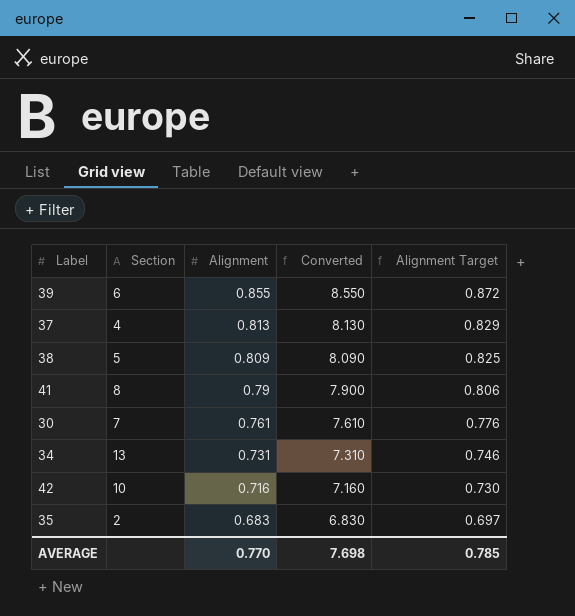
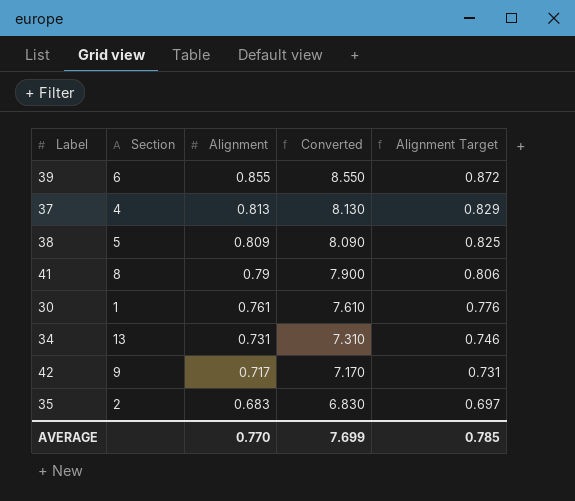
30 | Section: 7 -> 1
42 | Section: 10 -> 9
42 | Alignment: 0.716 -> 0.717
42 | Converted: 7.160 -> 7.170
42 | Alignment Target: 0.730 -> 0.731
AVERAGE | Converted: 7.698 -> 7.699

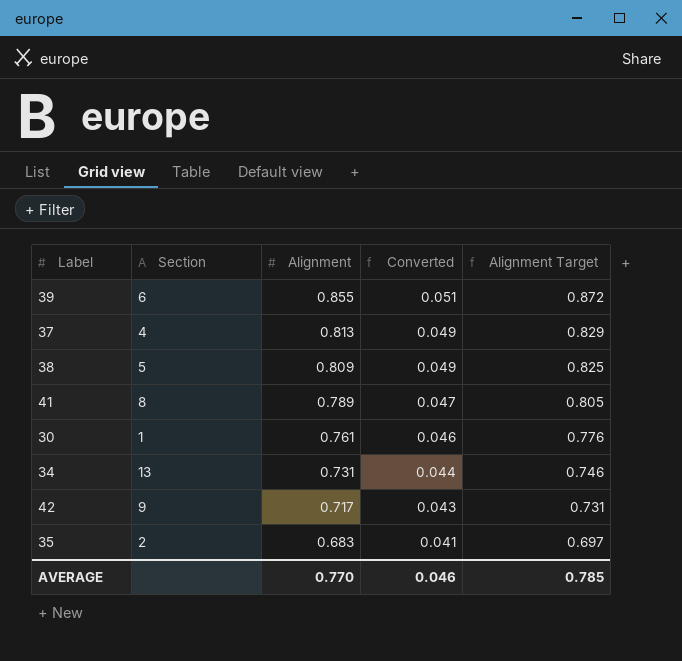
column Converted | formula: [Alignment] * 10 -> [Alignment] * 0.06
41 | Alignment: 0.79 -> 0.789
41 | Alignment Target: 0.806 -> 0.805
AVERAGE | Converted: 7.699 -> 0.046

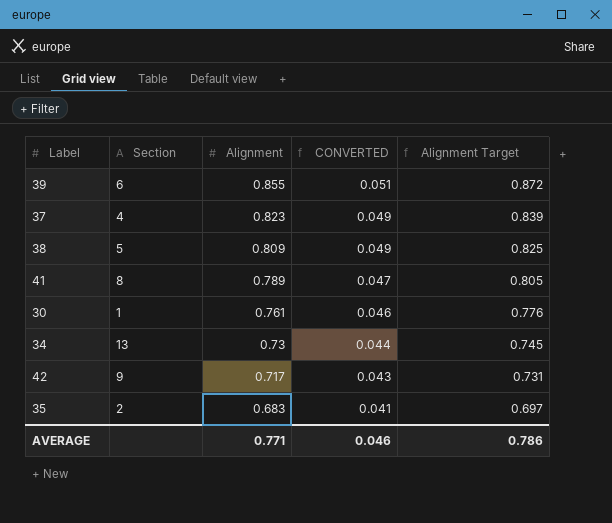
column name: Converted -> CONVERTED
37 | Alignment: 0.813 -> 0.823
37 | Alignment Target: 0.829 -> 0.839
34 | Alignment: 0.731 -> 0.73
34 | Alignment Target: 0.746 -> 0.745
AVERAGE | Alignment: 0.770 -> 0.771
AVERAGE | Alignment Target: 0.785 -> 0.786

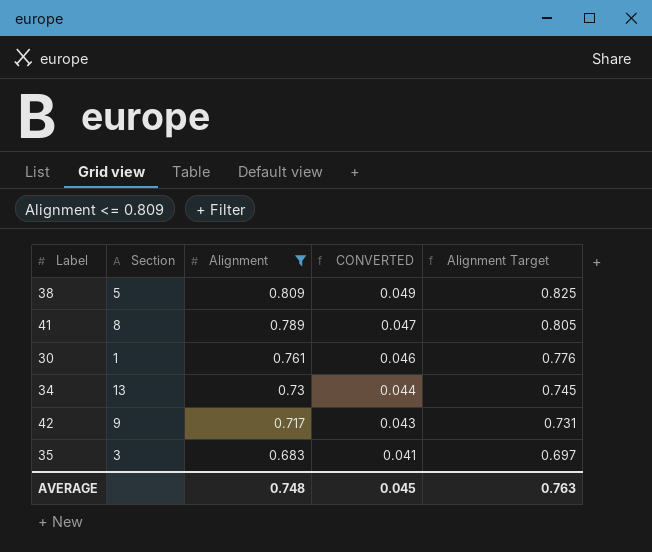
filter: none -> Alignment <= 0.809
35 | Section: 2 -> 3
AVERAGE | Alignment: 0.771 -> 0.748
AVERAGE | CONVERTED: 0.046 -> 0.045
AVERAGE | Alignment Target: 0.786 -> 0.763

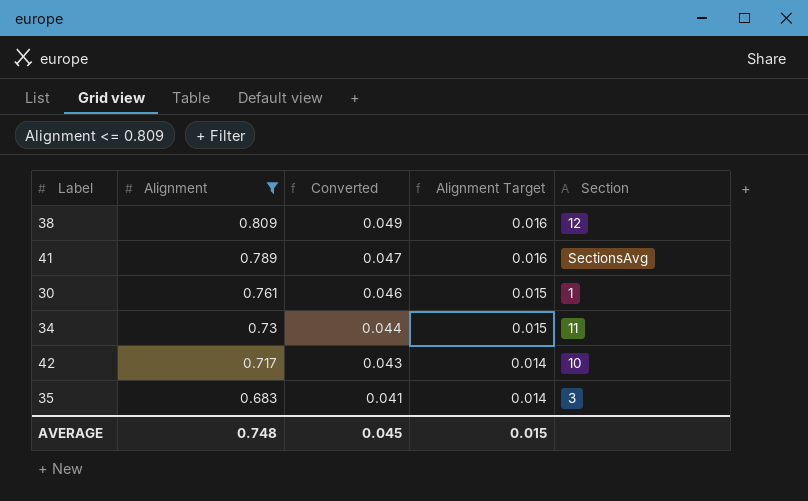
column name: CONVERTED -> Converted
column Alignment Target | formula: [Alignment] * 1.02 -> [Alignment] * 0.02
column Section | position: 2 -> 5
38 | Section: 5 -> 12
41 | Section: 8 -> SectionsAvg
34 | Section: 13 -> 11
42 | Section: 9 -> 10
AVERAGE | Alignment Target: 0.763 -> 0.015

